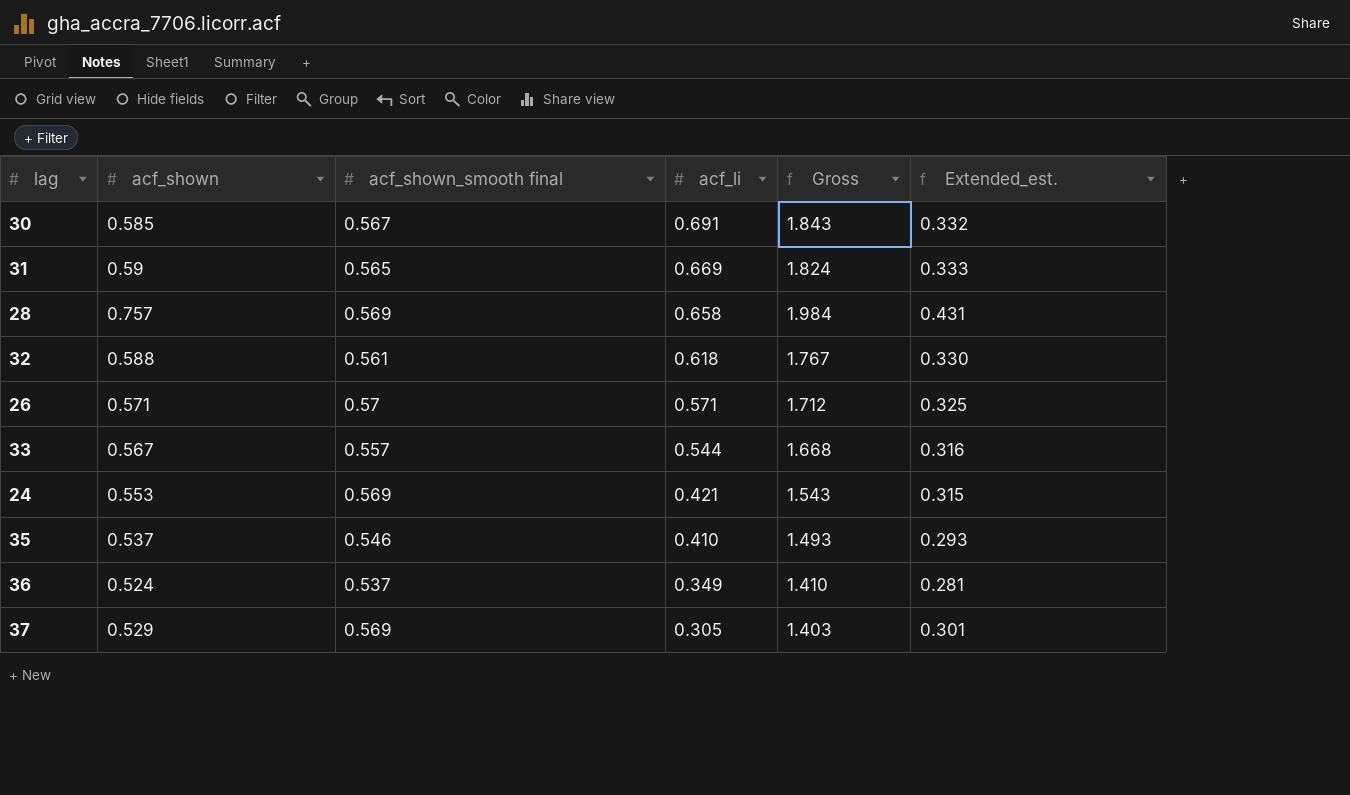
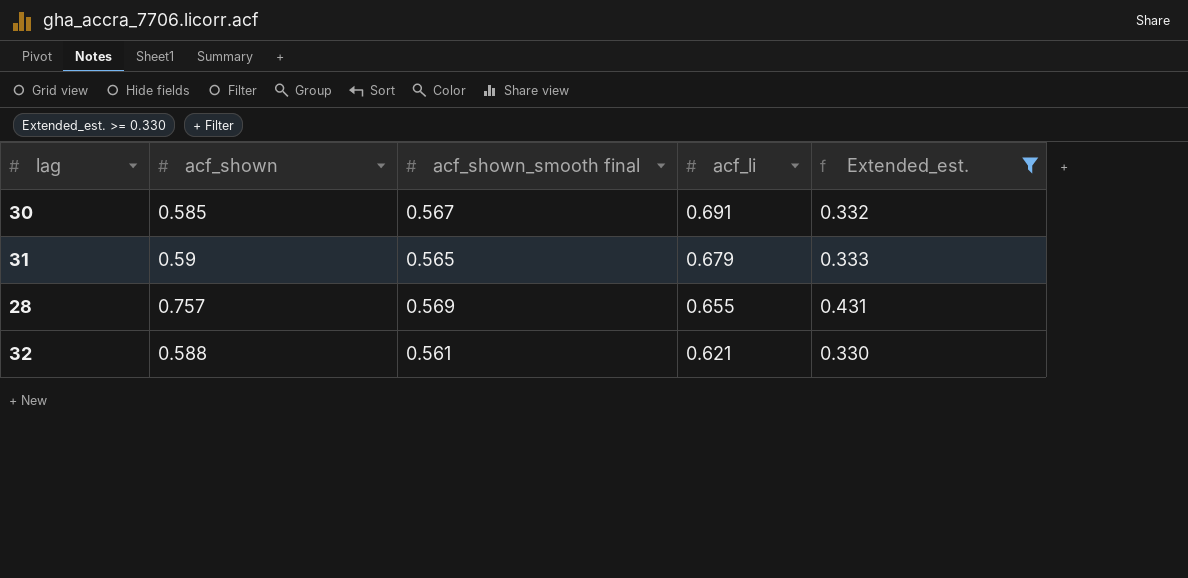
filter: none -> Extended_est. >= 0.330
column Gross | formula: [acf_shown] + [acf_shown_smooth final] + [acf_li] -> none
31 | acf_li: 0.669 -> 0.679
28 | acf_li: 0.658 -> 0.655
32 | acf_li: 0.618 -> 0.621

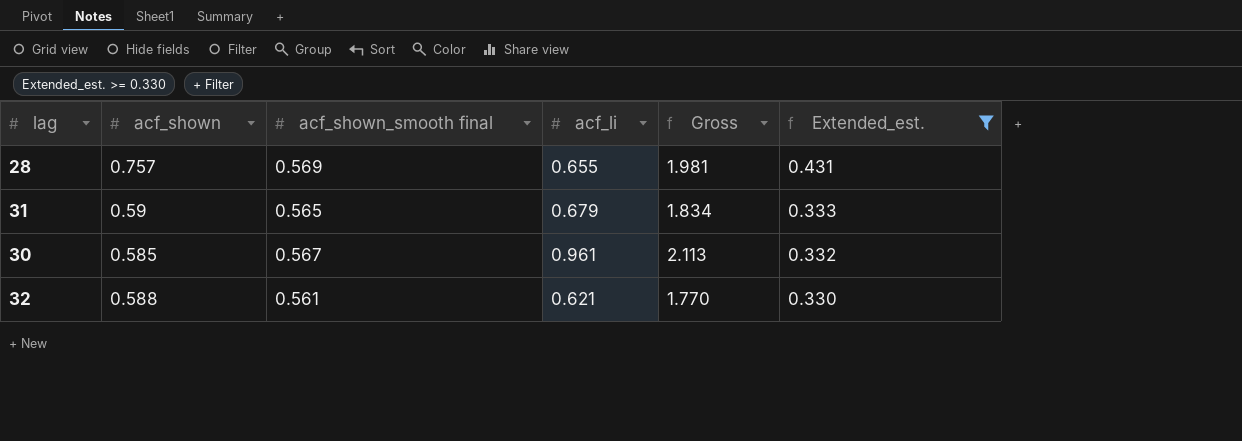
row order: acf_li descending -> Extended_est. descending
column Gross | formula: none -> [acf_shown] + [acf_shown_smooth final] + [acf_li]
30 | acf_li: 0.691 -> 0.961

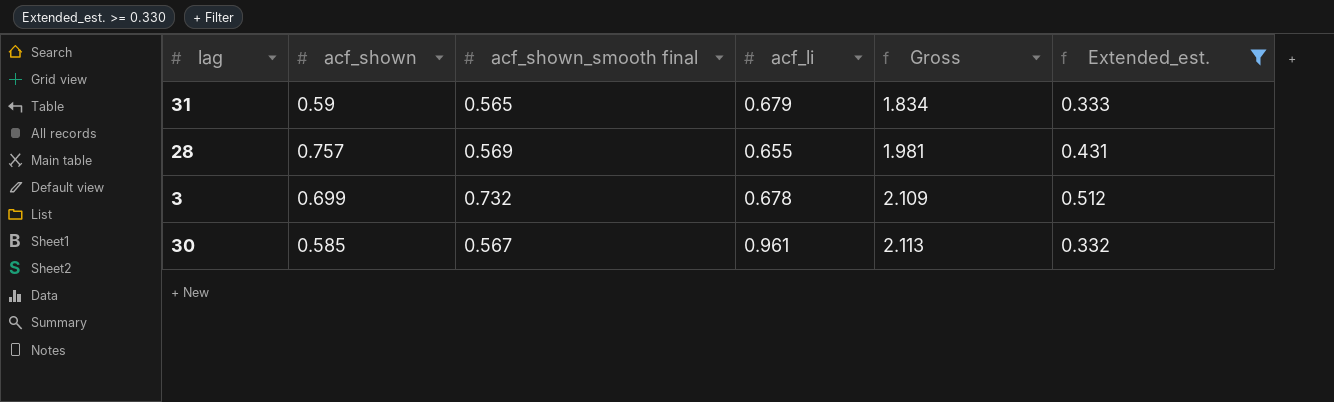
row order: Extended_est. descending -> Gross ascending
row 32: 0.588 | 0.561 | 0.621 | 1.770 | 0.330 -> none
row 3: none -> 0.699 | 0.732 | 0.678 | 2.109 | 0.512

